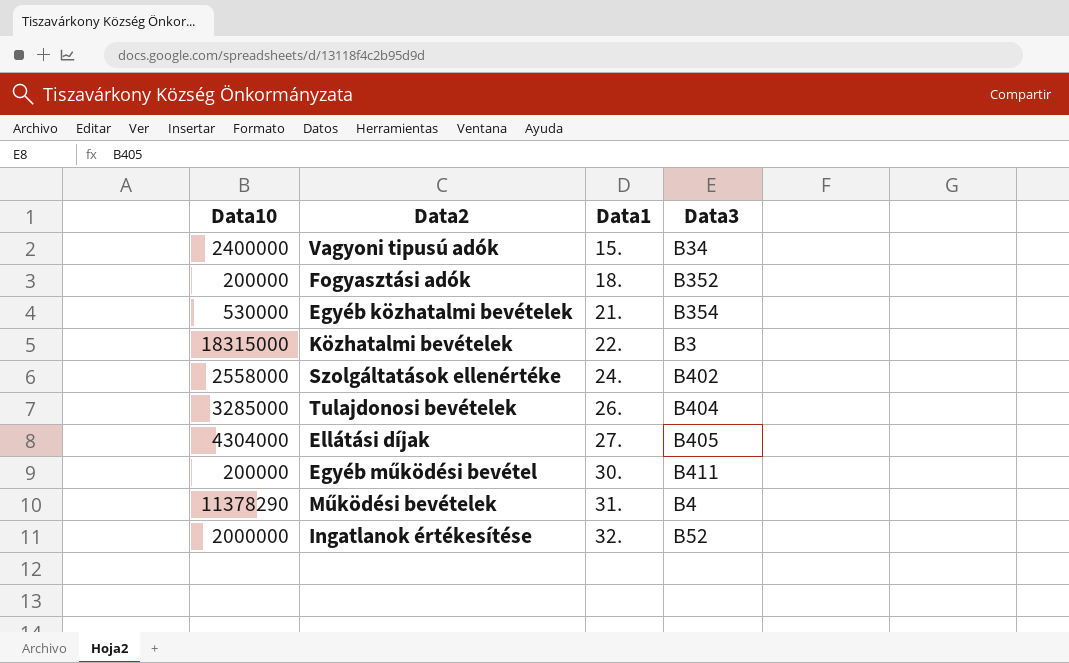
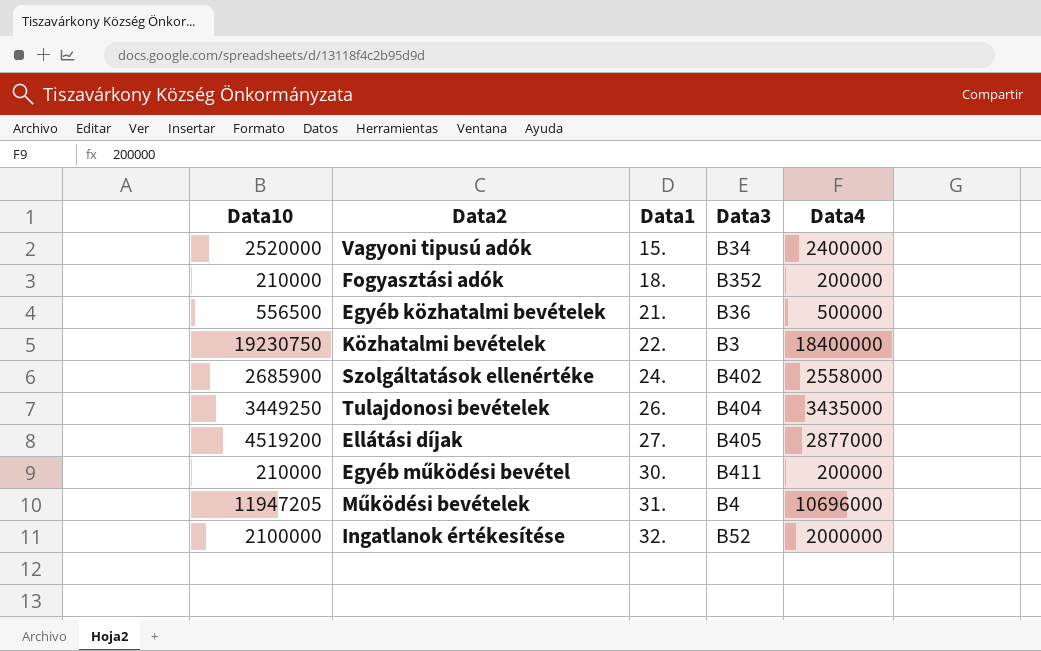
column Data4 | position: none -> 5
Vagyoni tipusú adók | Data10: 2400000 -> 2520000
Fogyasztási adók | Data10: 200000 -> 210000
Egyéb közhatalmi bevételek | Data10: 530000 -> 556500
Egyéb közhatalmi bevételek | Data3: B354 -> B36
Közhatalmi bevételek | Data10: 18315000 -> 19230750
Szolgáltatások ellenértéke | Data10: 2558000 -> 2685900
Tulajdonosi bevételek | Data10: 3285000 -> 3449250
Ellátási díjak | Data10: 4304000 -> 4519200
Egyéb működési bevétel | Data10: 200000 -> 210000
Működési bevételek | Data10: 11378290 -> 11947205
Ingatlanok értékesítése | Data10: 2000000 -> 2100000

